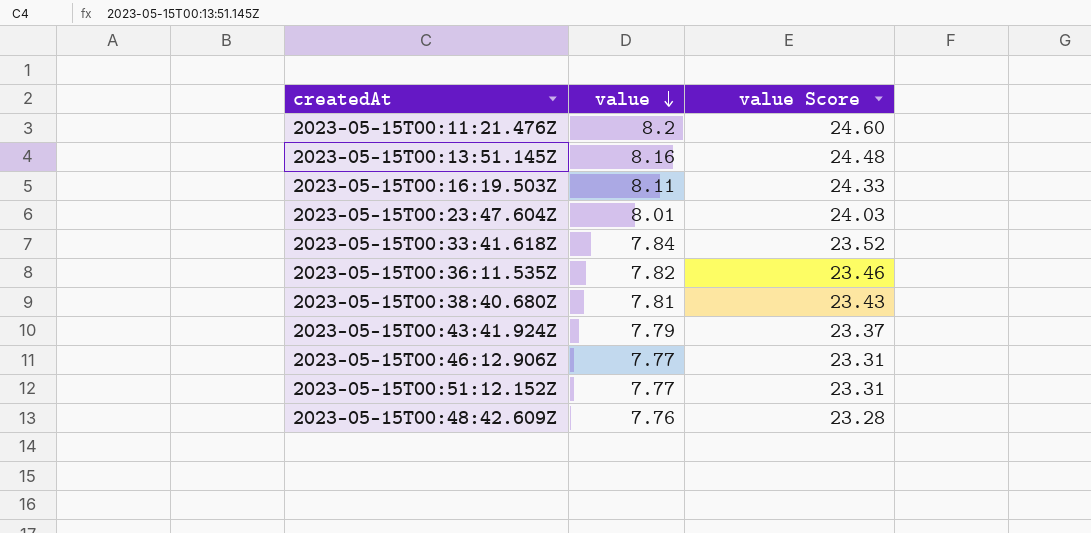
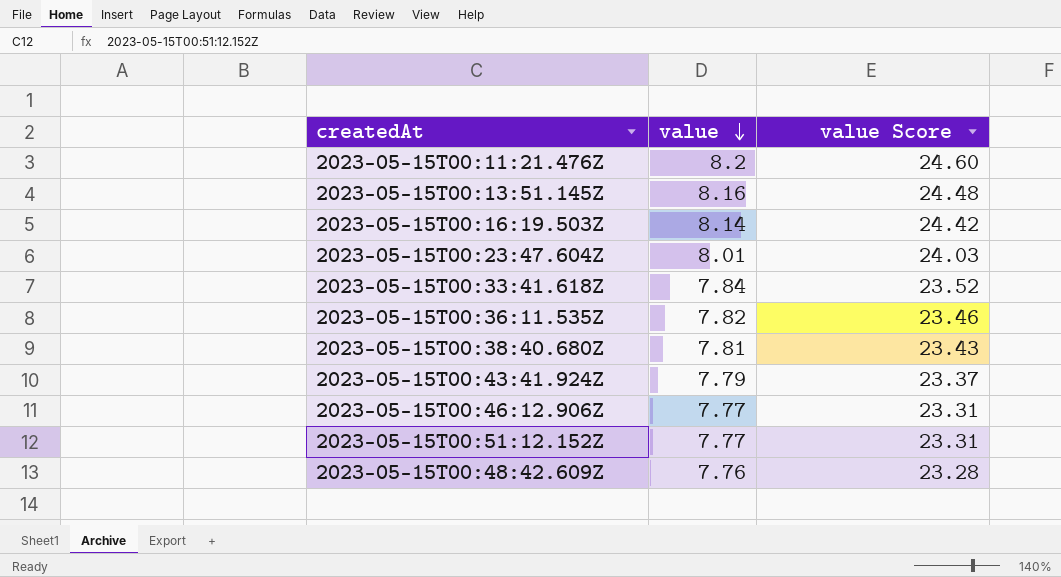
2023-05-15T00:16:19.503Z | value: 8.11 -> 8.14
2023-05-15T00:16:19.503Z | value Score: 24.33 -> 24.42

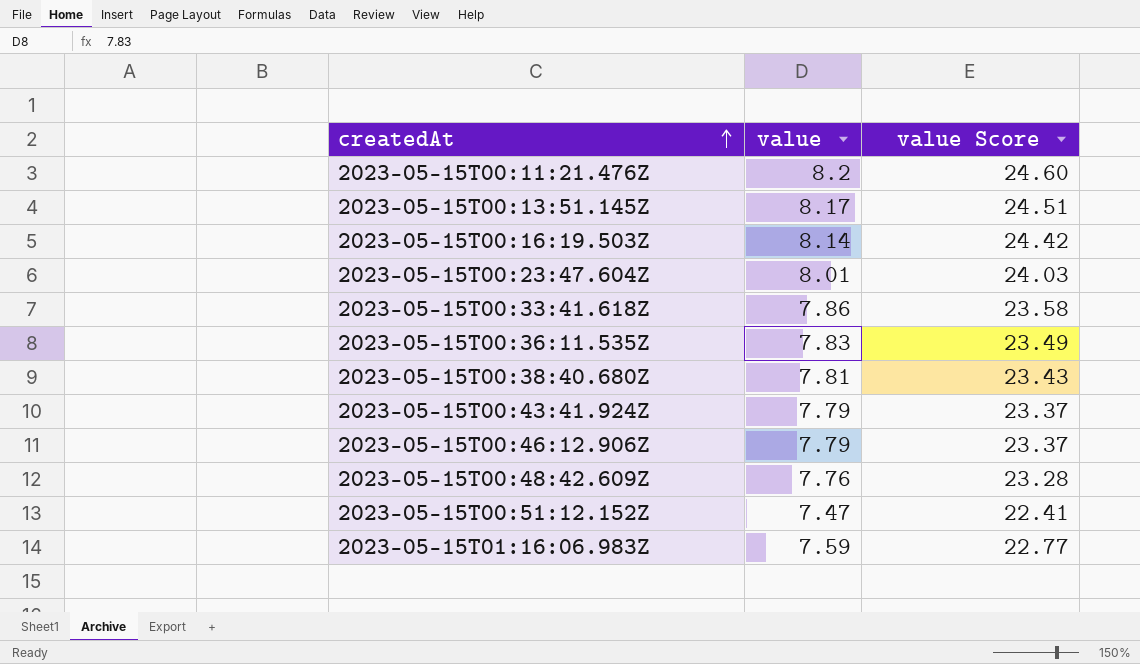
row order: value descending -> createdAt ascending
2023-05-15T00:13:51.145Z | value: 8.16 -> 8.17
2023-05-15T00:13:51.145Z | value Score: 24.48 -> 24.51
2023-05-15T00:33:41.618Z | value: 7.84 -> 7.86
2023-05-15T00:33:41.618Z | value Score: 23.52 -> 23.58
2023-05-15T00:36:11.535Z | value: 7.82 -> 7.83
2023-05-15T00:36:11.535Z | value Score: 23.46 -> 23.49
2023-05-15T00:46:12.906Z | value: 7.77 -> 7.79
2023-05-15T00:46:12.906Z | value Score: 23.31 -> 23.37
2023-05-15T00:51:12.152Z | value: 7.77 -> 7.47
2023-05-15T00:51:12.152Z | value Score: 23.31 -> 22.41
row 2023-05-15T01:16:06.983Z: none -> 7.59 | 22.77

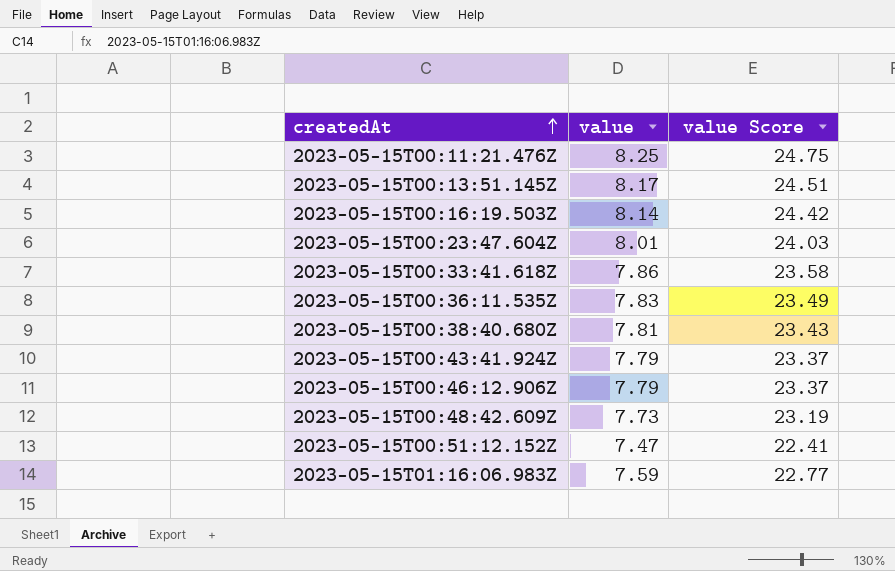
2023-05-15T00:11:21.476Z | value: 8.2 -> 8.25
2023-05-15T00:11:21.476Z | value Score: 24.60 -> 24.75
2023-05-15T00:48:42.609Z | value: 7.76 -> 7.73
2023-05-15T00:48:42.609Z | value Score: 23.28 -> 23.19

